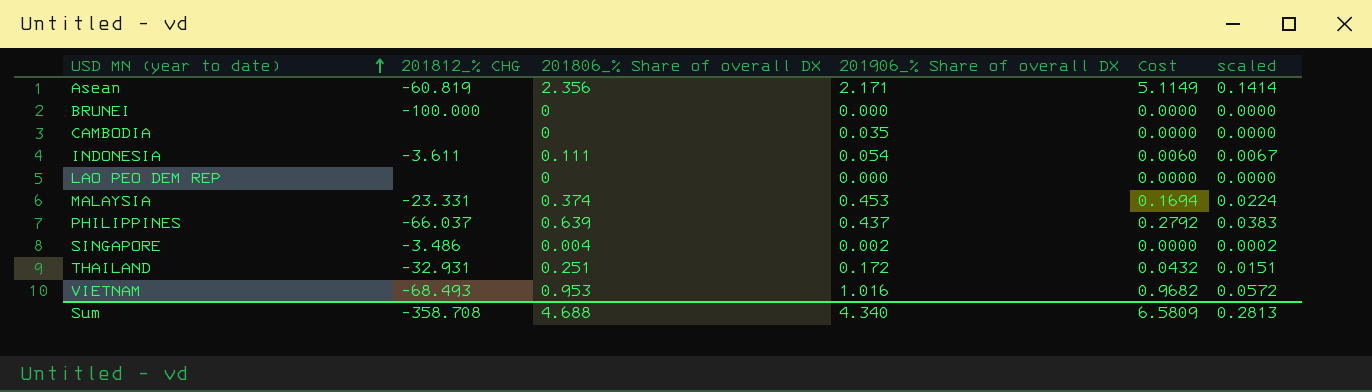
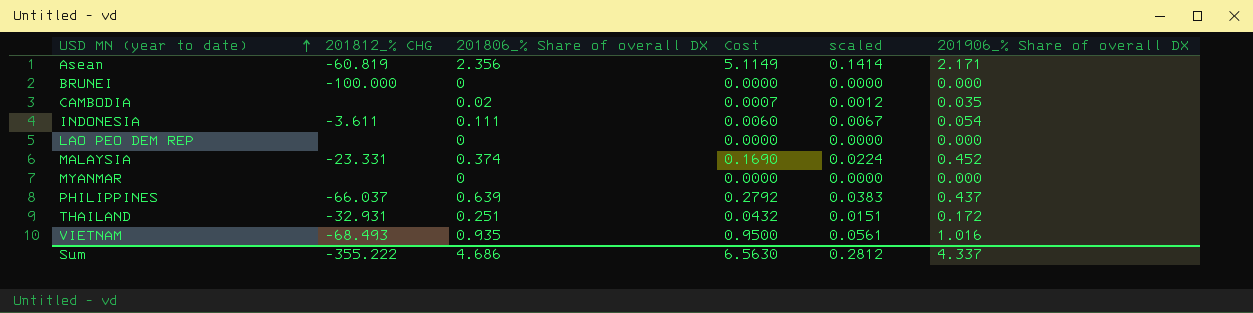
column 201906_% Share of overall DX | position: 4 -> 6
row SINGAPORE: -3.486 | 0.004 | 0.002 | 0.0000 | 0.0002 -> none
CAMBODIA | 201806_% Share of overall DX: 0 -> 0.02
CAMBODIA | Cost: 0.0000 -> 0.0007
CAMBODIA | scaled: 0.0000 -> 0.0012
MALAYSIA | Cost: 0.1694 -> 0.1690
MALAYSIA | 201906_% Share of overall DX: 0.453 -> 0.452
row MYANMAR: none -> none | 0 | 0.0000 | 0.0000 | 0.000
VIETNAM | 201806_% Share of overall DX: 0.953 -> 0.935
VIETNAM | Cost: 0.9682 -> 0.9500
VIETNAM | scaled: 0.0572 -> 0.0561
Sum | 201812_% CHG: -358.708 -> -355.222
Sum | 201806_% Share of overall DX: 4.688 -> 4.686
Sum | Cost: 6.5809 -> 6.5630
Sum | scaled: 0.2813 -> 0.2812
Sum | 201906_% Share of overall DX: 4.340 -> 4.337

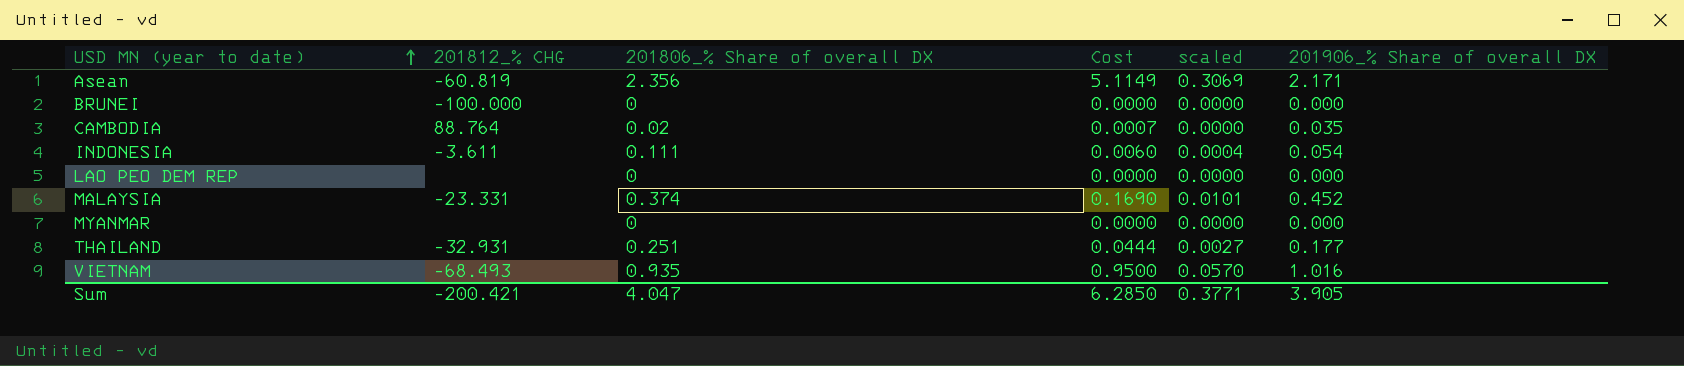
column scaled | formula: [201806_% Share of overall DX] * 0.06 -> [Cost] * 0.06
row PHILIPPINES: -66.037 | 0.639 | 0.2792 | 0.0383 | 0.437 -> none
CAMBODIA | 201812_% CHG: none -> 88.764
THAILAND | Cost: 0.0432 -> 0.0444
THAILAND | 201906_% Share of overall DX: 0.172 -> 0.177
Sum | 201812_% CHG: -355.222 -> -200.421
Sum | 201806_% Share of overall DX: 4.686 -> 4.047
Sum | Cost: 6.5630 -> 6.2850
Sum | scaled: 0.2812 -> 0.3771
Sum | 201906_% Share of overall DX: 4.337 -> 3.905

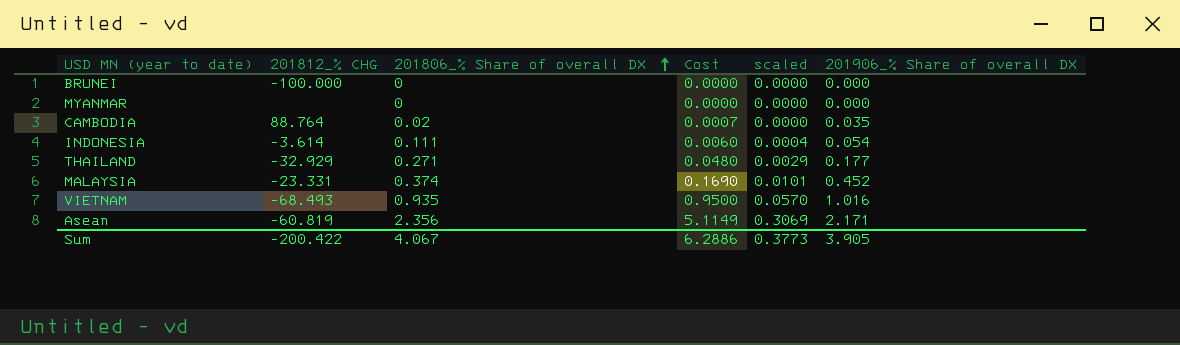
row order: USD MN (year to date) ascending -> 201806_% Share of overall DX ascending
row LAO PEO DEM REP: none | 0 | 0.0000 | 0.0000 | 0.000 -> none
INDONESIA | 201812_% CHG: -3.611 -> -3.614
THAILAND | 201812_% CHG: -32.931 -> -32.929
THAILAND | 201806_% Share of overall DX: 0.251 -> 0.271
THAILAND | Cost: 0.0444 -> 0.0480
THAILAND | scaled: 0.0027 -> 0.0029
Sum | 201812_% CHG: -200.421 -> -200.422
Sum | 201806_% Share of overall DX: 4.047 -> 4.067
Sum | Cost: 6.2850 -> 6.2886
Sum | scaled: 0.3771 -> 0.3773

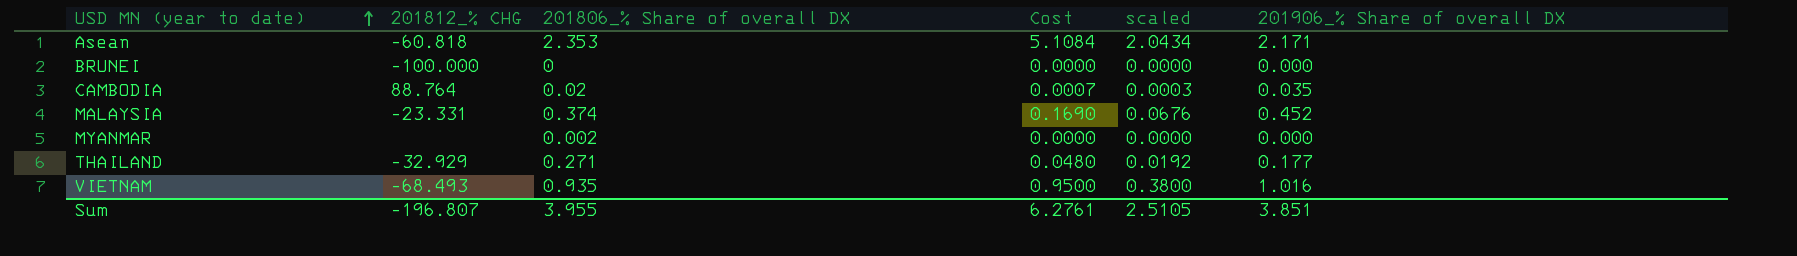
row order: 201806_% Share of overall DX ascending -> USD MN (year to date) ascending
column scaled | formula: [Cost] * 0.06 -> [Cost] * 0.4
row INDONESIA: -3.614 | 0.111 | 0.0060 | 0.0004 | 0.054 -> none
Asean | 201812_% CHG: -60.819 -> -60.818
Asean | 201806_% Share of overall DX: 2.356 -> 2.353
Asean | Cost: 5.1149 -> 5.1084
MYANMAR | 201806_% Share of overall DX: 0 -> 0.002
Sum | 201812_% CHG: -200.422 -> -196.807
Sum | 201806_% Share of overall DX: 4.067 -> 3.955
Sum | Cost: 6.2886 -> 6.2761
Sum | scaled: 0.3773 -> 2.5105
Sum | 201906_% Share of overall DX: 3.905 -> 3.851

